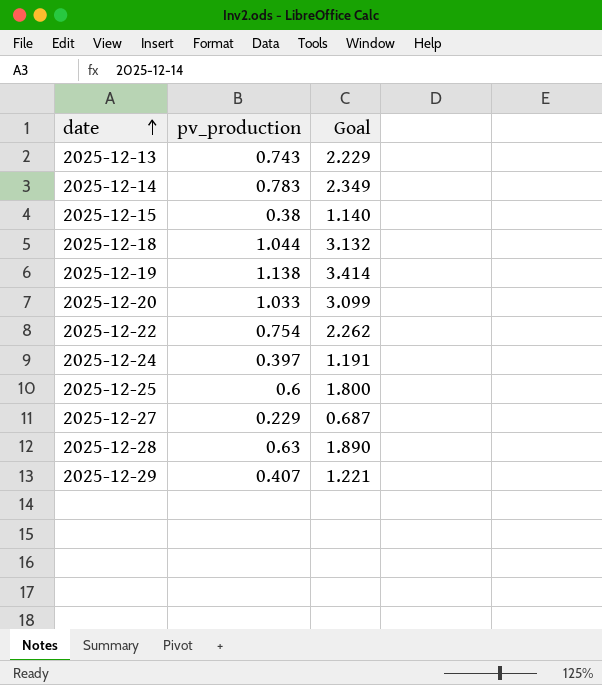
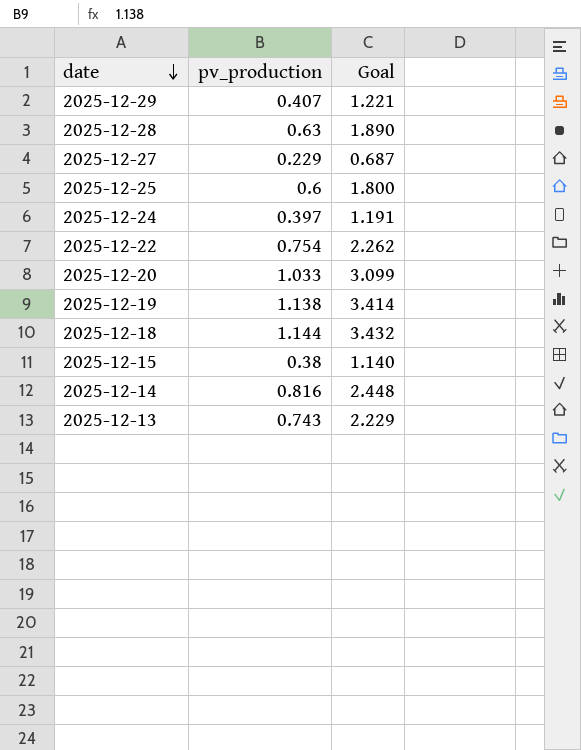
row order: date ascending -> date descending
2025-12-18 | pv_production: 1.044 -> 1.144
2025-12-18 | Goal: 3.132 -> 3.432
2025-12-14 | pv_production: 0.783 -> 0.816
2025-12-14 | Goal: 2.349 -> 2.448

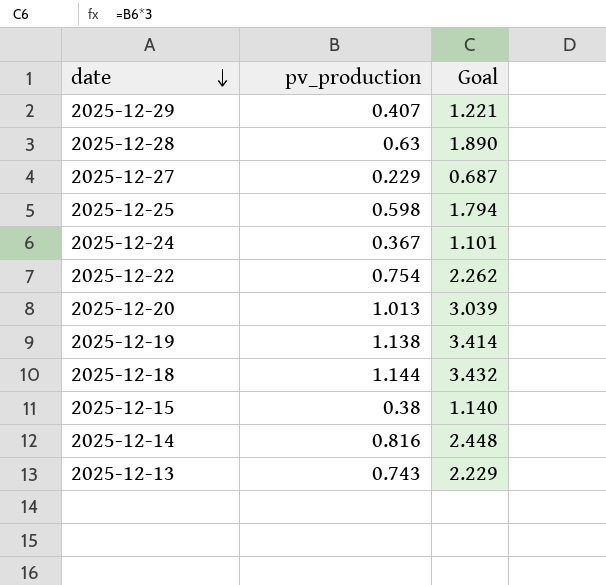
2025-12-25 | pv_production: 0.6 -> 0.598
2025-12-25 | Goal: 1.800 -> 1.794
2025-12-24 | pv_production: 0.397 -> 0.367
2025-12-24 | Goal: 1.191 -> 1.101
2025-12-20 | pv_production: 1.033 -> 1.013
2025-12-20 | Goal: 3.099 -> 3.039

